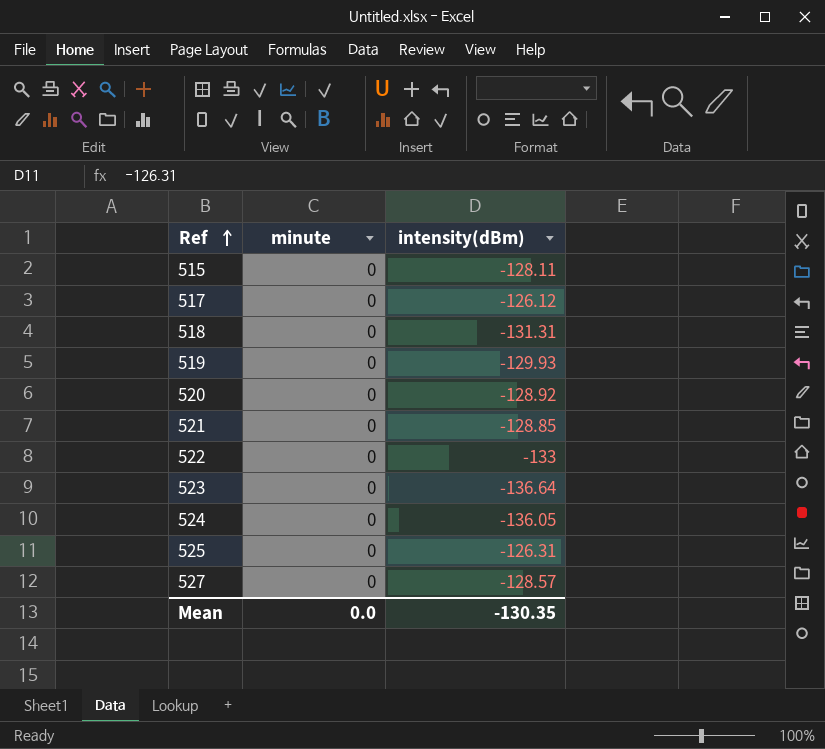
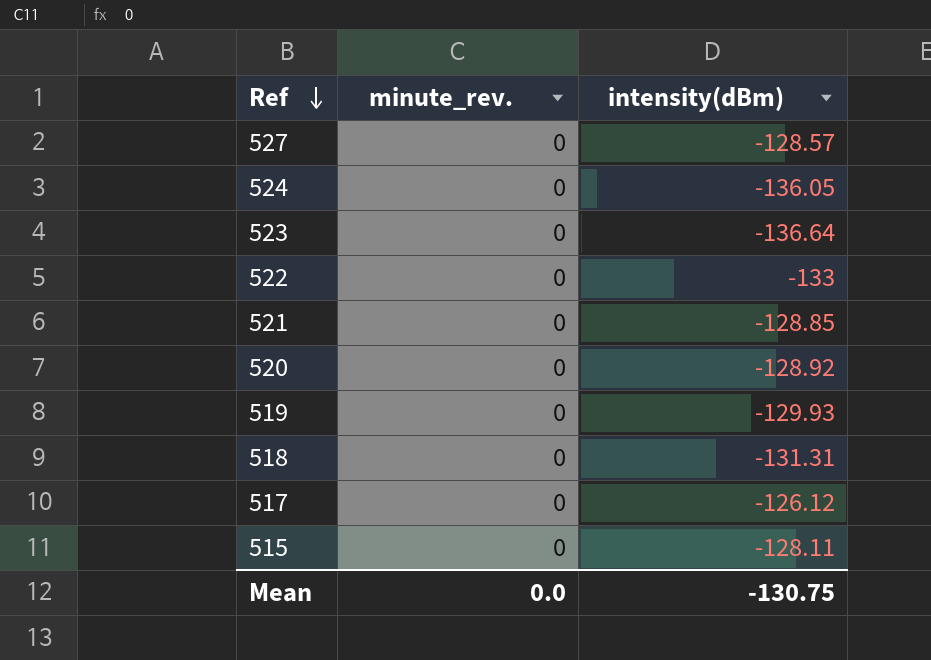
row order: Ref ascending -> Ref descending
column name: minute -> minute_rev.
row 525: 0 | -126.31 -> none
Mean | intensity(dBm): -130.35 -> -130.75

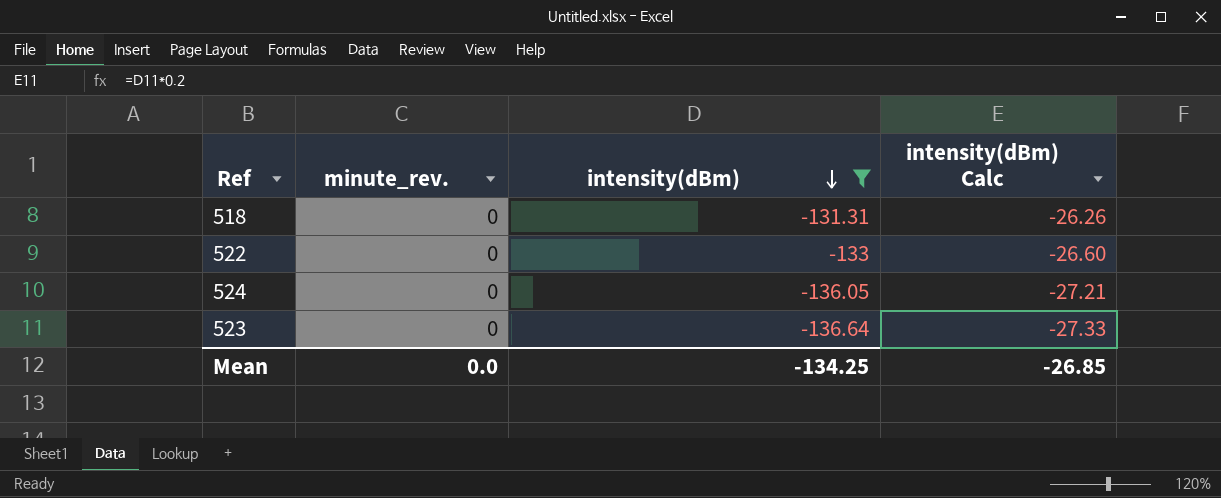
filter: none -> intensity(dBm) <= -131.31
row order: Ref descending -> intensity(dBm) descending
column intensity(dBm) Calc | formula: none -> [intensity(dBm)] * 0.2
Mean | intensity(dBm): -130.75 -> -134.25

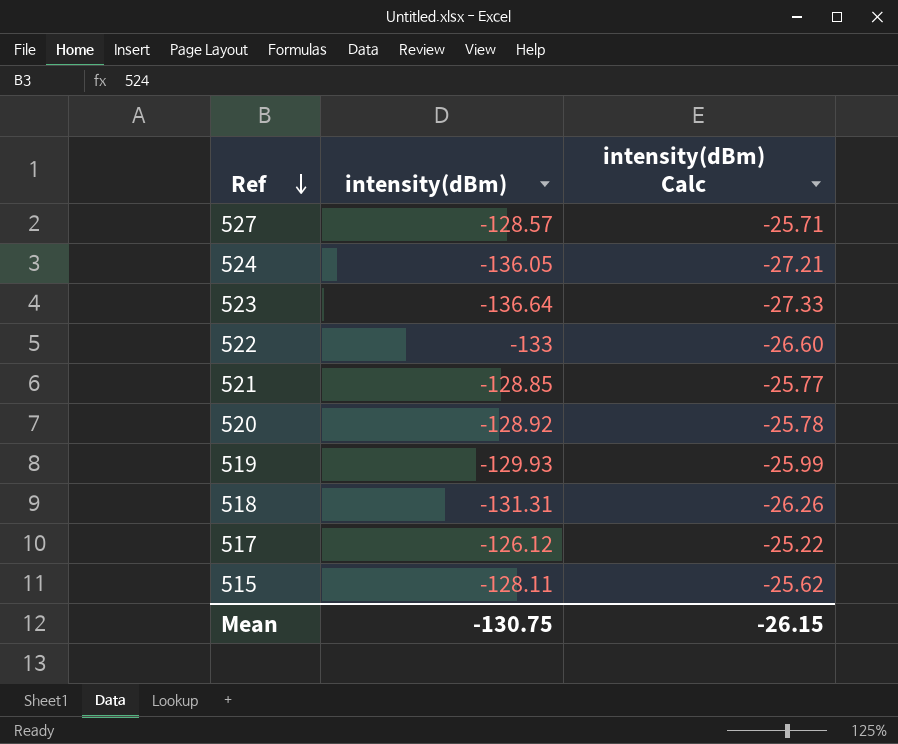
filter: intensity(dBm) <= -131.31 -> none
row order: intensity(dBm) descending -> Ref descending
column minute_rev. | position: 2 -> none
Mean | intensity(dBm): -134.25 -> -130.75
Mean | intensity(dBm) Calc: -26.85 -> -26.15

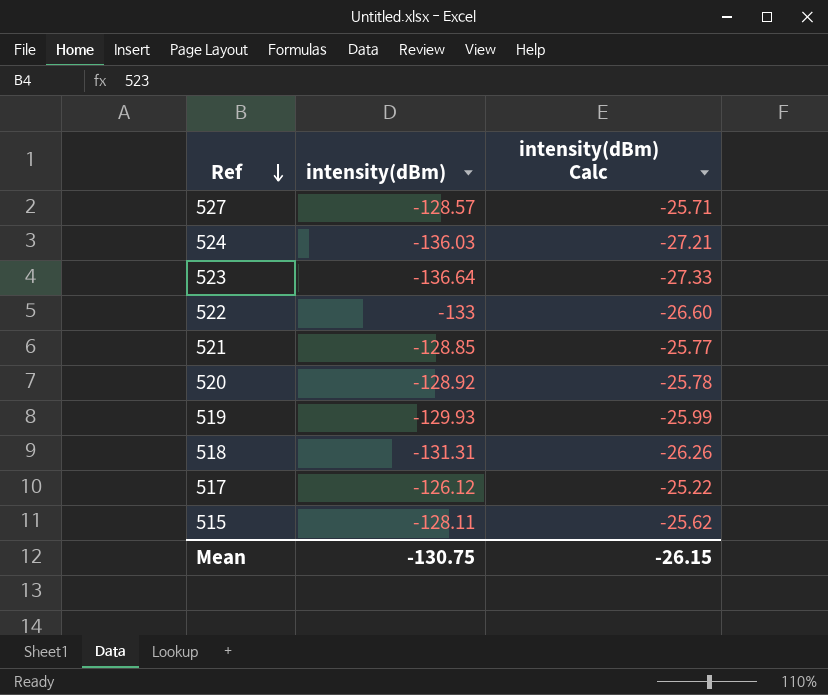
524 | intensity(dBm): -136.05 -> -136.03

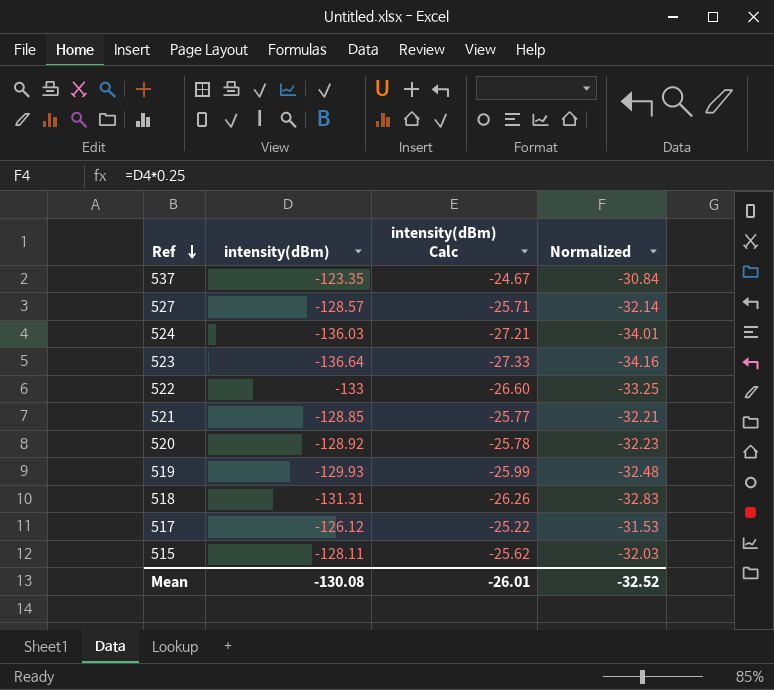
column Normalized | formula: none -> [intensity(dBm)] * 0.25
row 537: none -> -123.35 | -24.67 | -30.84
Mean | intensity(dBm): -130.75 -> -130.08
Mean | intensity(dBm) Calc: -26.15 -> -26.01

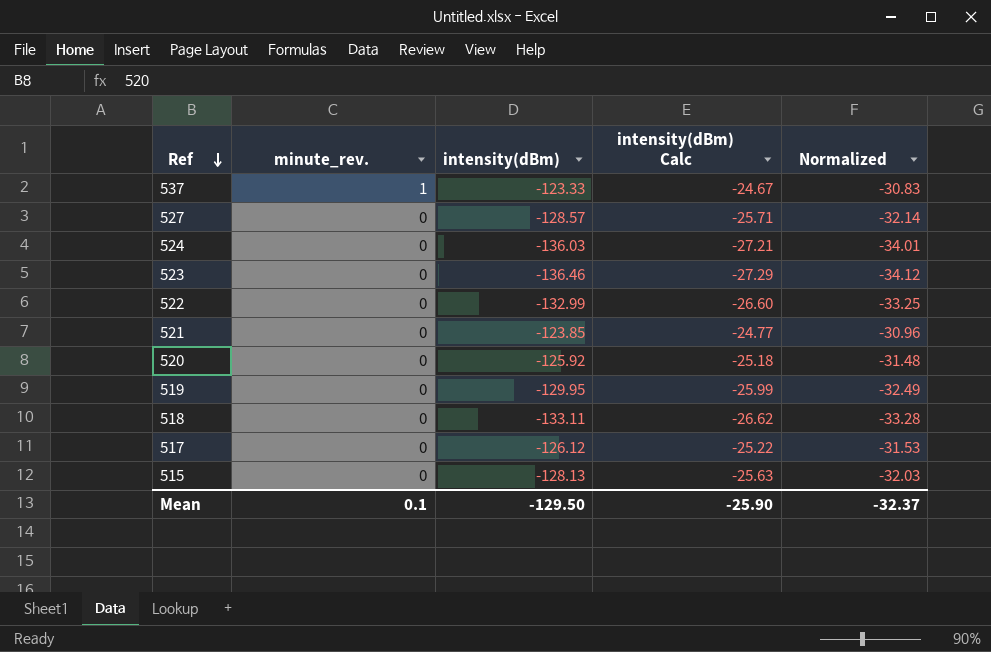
column minute_rev. | position: none -> 2
537 | intensity(dBm): -123.35 -> -123.33
537 | Normalized: -30.84 -> -30.83
523 | intensity(dBm): -136.64 -> -136.46
523 | intensity(dBm) Calc: -27.33 -> -27.29
523 | Normalized: -34.16 -> -34.12
522 | intensity(dBm): -133 -> -132.99
521 | intensity(dBm): -128.85 -> -123.85
521 | intensity(dBm) Calc: -25.77 -> -24.77
521 | Normalized: -32.21 -> -30.96
520 | intensity(dBm): -128.92 -> -125.92
520 | intensity(dBm) Calc: -25.78 -> -25.18
520 | Normalized: -32.23 -> -31.48
519 | intensity(dBm): -129.93 -> -129.95
519 | Normalized: -32.48 -> -32.49
518 | intensity(dBm): -131.31 -> -133.11
518 | intensity(dBm) Calc: -26.26 -> -26.62
518 | Normalized: -32.83 -> -33.28
515 | intensity(dBm): -128.11 -> -128.13
515 | intensity(dBm) Calc: -25.62 -> -25.63
Mean | intensity(dBm): -130.08 -> -129.50
Mean | intensity(dBm) Calc: -26.01 -> -25.90
Mean | Normalized: -32.52 -> -32.37

